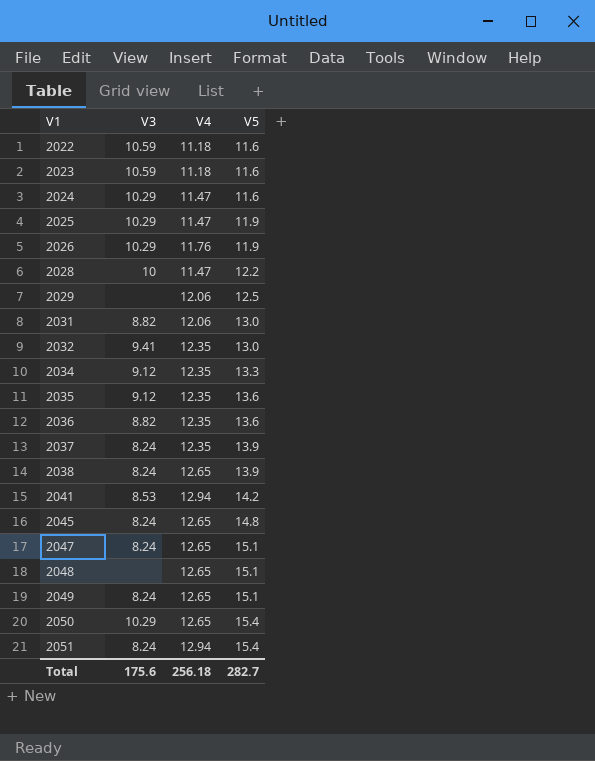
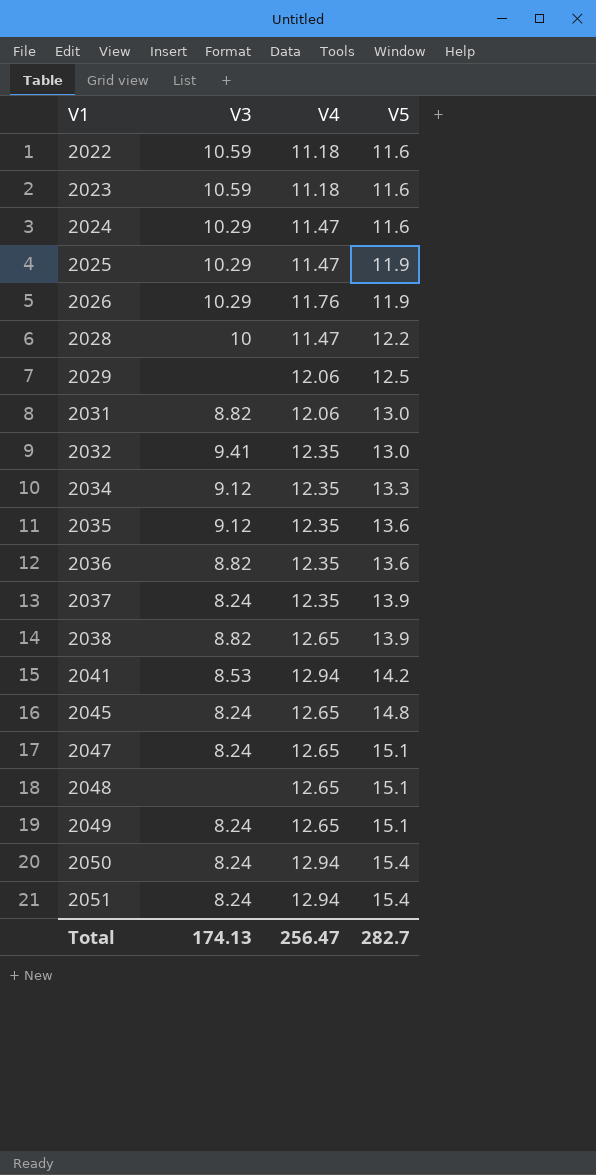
2038 | V3: 8.24 -> 8.82
2050 | V3: 10.29 -> 8.24
2050 | V4: 12.65 -> 12.94
Total | V3: 175.6 -> 174.13
Total | V4: 256.18 -> 256.47

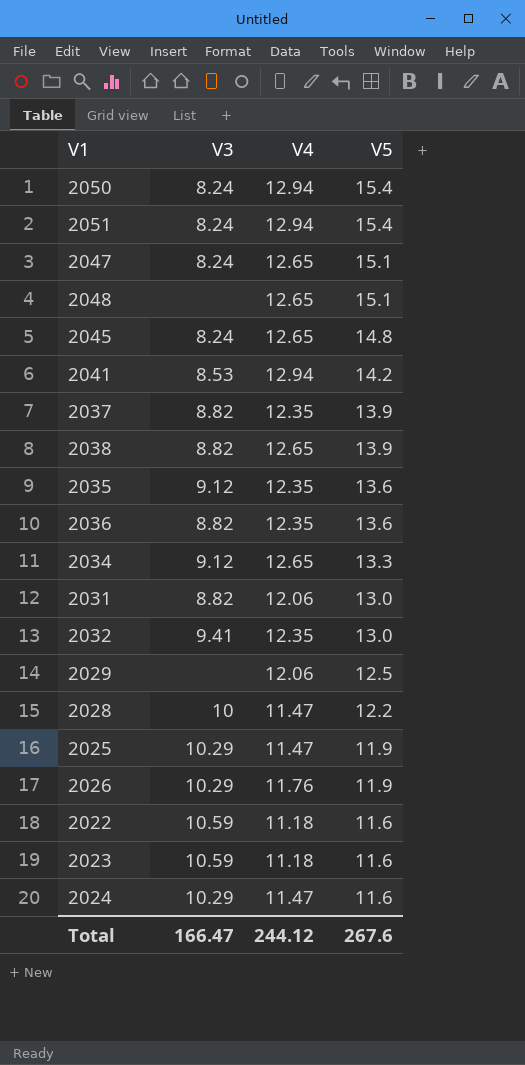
row order: V1 ascending -> V5 descending
row 2049: 8.24 | 12.65 | 15.1 -> none
2037 | V3: 8.24 -> 8.82
2034 | V4: 12.35 -> 12.65
Total | V3: 174.13 -> 166.47
Total | V4: 256.47 -> 244.12
Total | V5: 282.7 -> 267.6

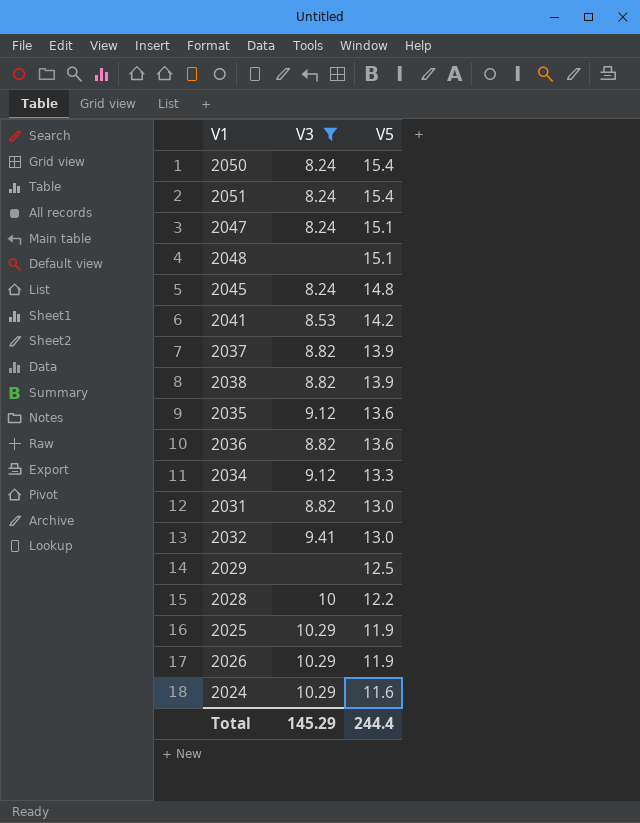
filter: none -> V3 != 10.59
column V4 | position: 3 -> none
Total | V3: 166.47 -> 145.29
Total | V5: 267.6 -> 244.4

